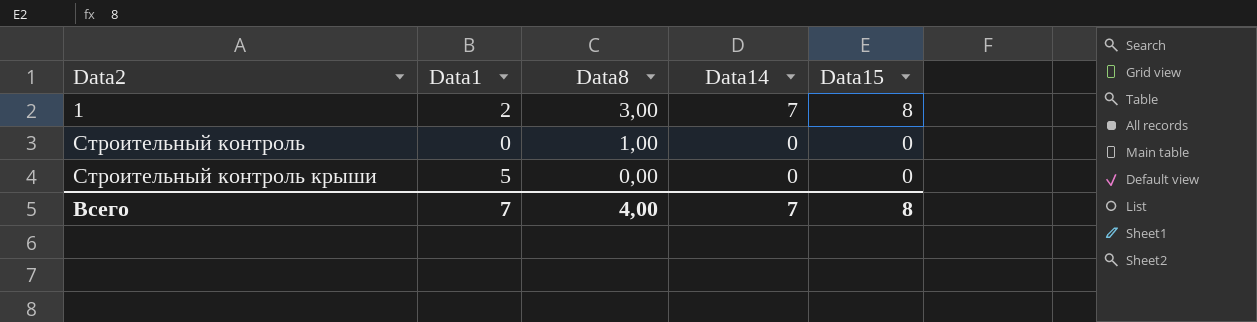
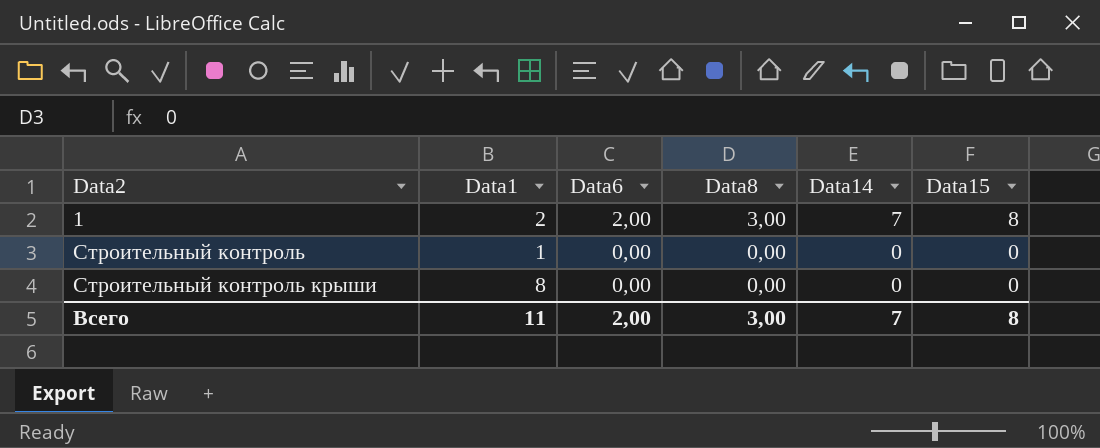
column Data6 | position: none -> 3
Строительный контроль | Data1: 0 -> 1
Строительный контроль | Data8: 1,00 -> 0,00
Строительный контроль крыши | Data1: 5 -> 8
Всего | Data1: 7 -> 11
Всего | Data8: 4,00 -> 3,00

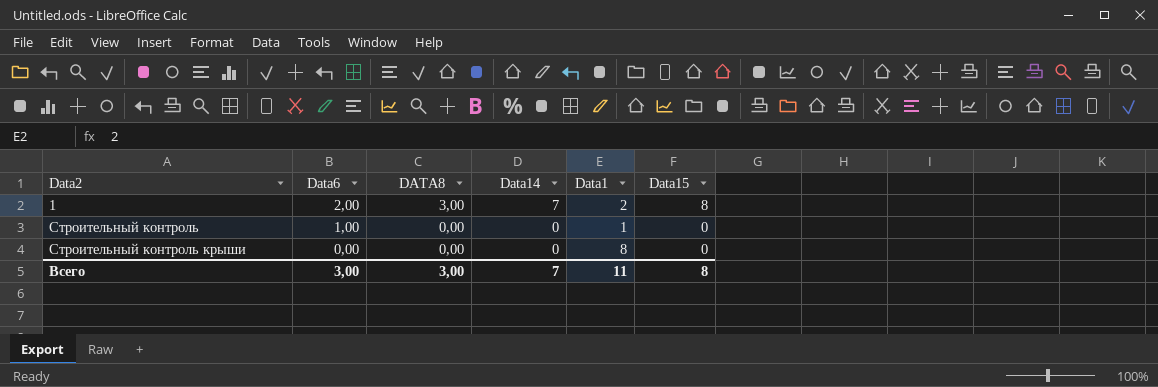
column name: Data8 -> DATA8
column Data1 | position: 2 -> 5
Строительный контроль | Data6: 0,00 -> 1,00
Всего | Data6: 2,00 -> 3,00

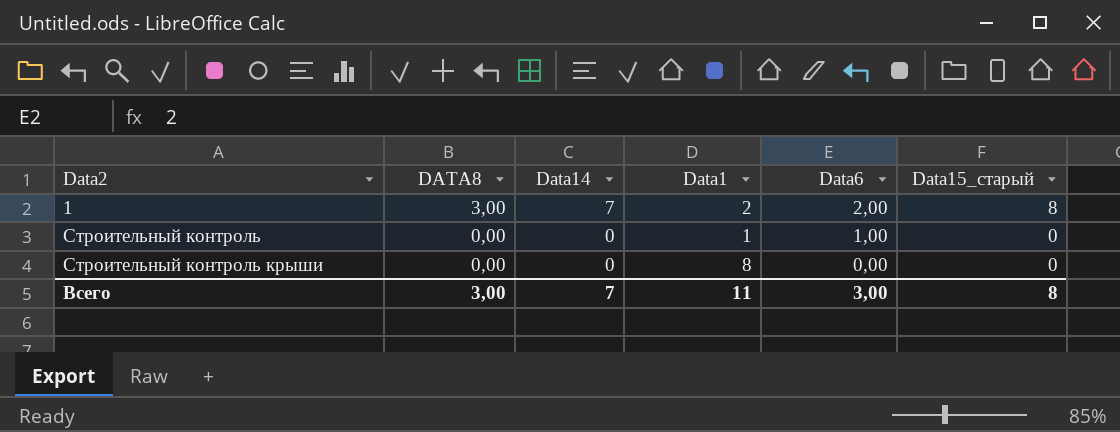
column Data6 | position: 2 -> 5
column name: Data15 -> Data15_старый

